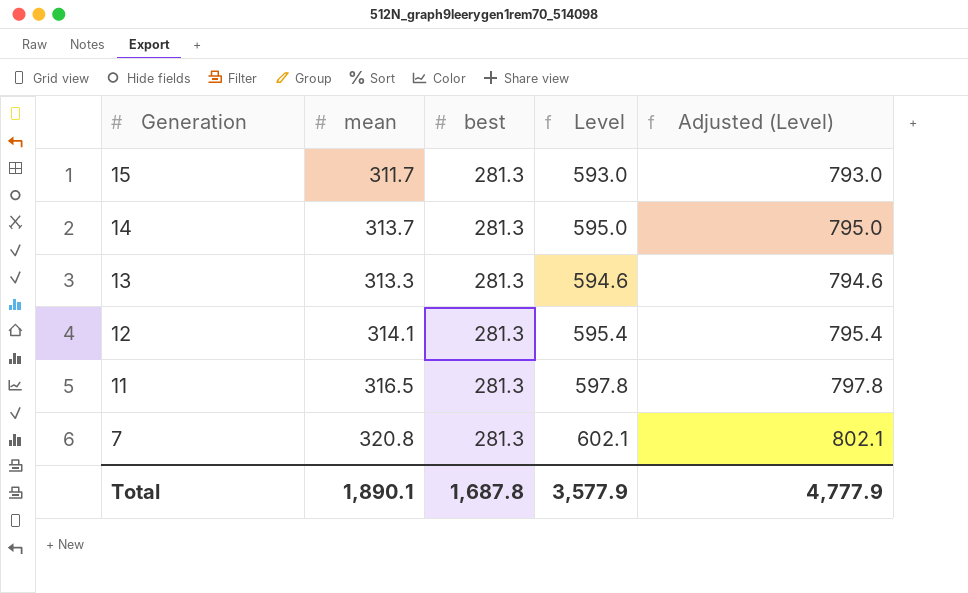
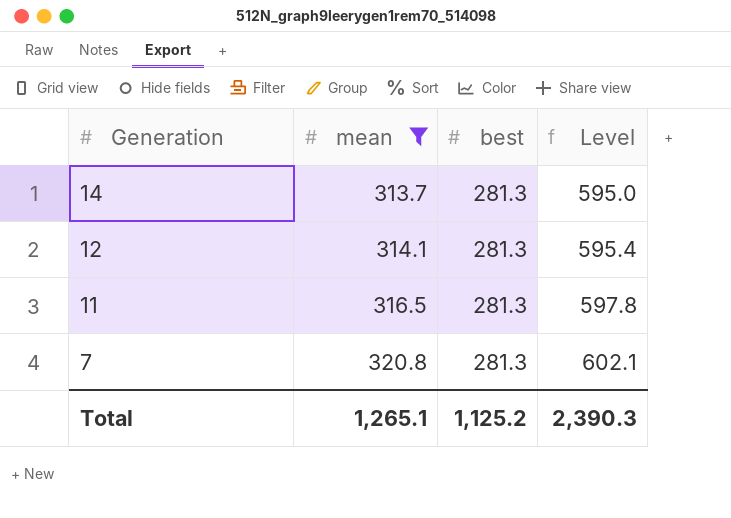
filter: none -> mean >= 313.7
column Adjusted (Level) | formula: [Level] + 200 -> none
Total | mean: 1,890.1 -> 1,265.1
Total | best: 1,687.8 -> 1,125.2
Total | Level: 3,577.9 -> 2,390.3

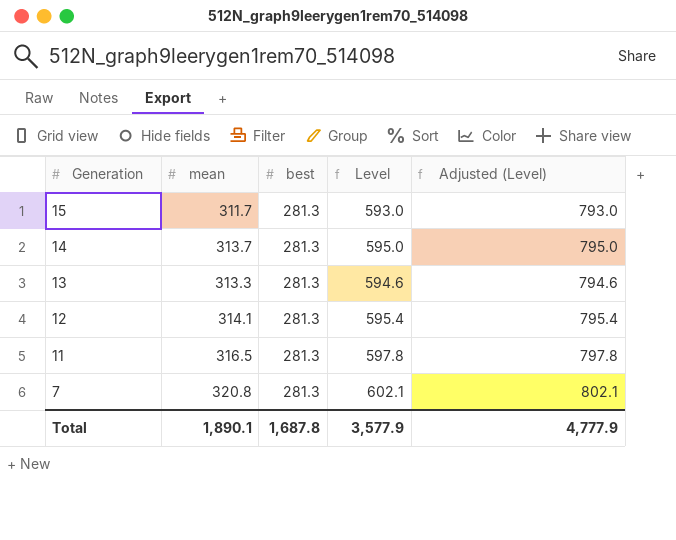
filter: mean >= 313.7 -> none
column Adjusted (Level) | formula: none -> [Level] + 200
Total | mean: 1,265.1 -> 1,890.1
Total | best: 1,125.2 -> 1,687.8
Total | Level: 2,390.3 -> 3,577.9

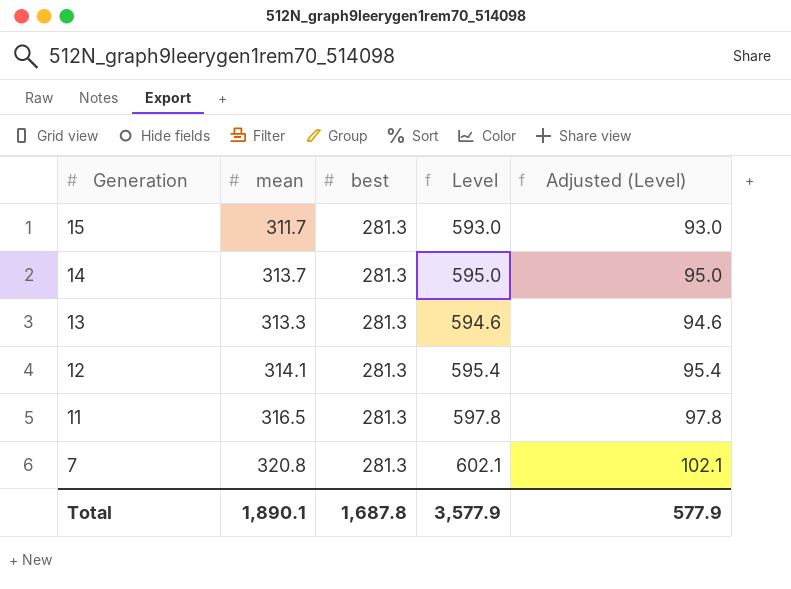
column Adjusted (Level) | formula: [Level] + 200 -> [Level] - 500
Total | Adjusted (Level): 4,777.9 -> 577.9

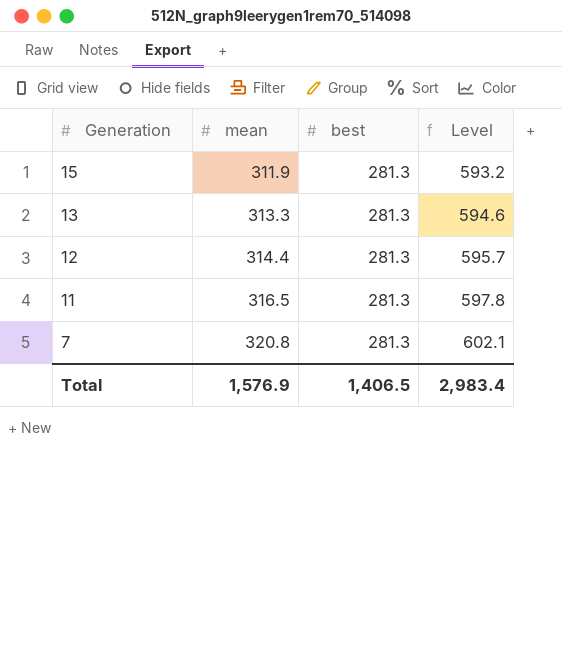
column Adjusted (Level) | formula: [Level] - 500 -> none
row 14: 313.7 | 281.3 | 595.0 | 95.0 -> none
15 | mean: 311.7 -> 311.9
15 | Level: 593.0 -> 593.2
12 | mean: 314.1 -> 314.4
12 | Level: 595.4 -> 595.7
Total | mean: 1,890.1 -> 1,576.9
Total | best: 1,687.8 -> 1,406.5
Total | Level: 3,577.9 -> 2,983.4

